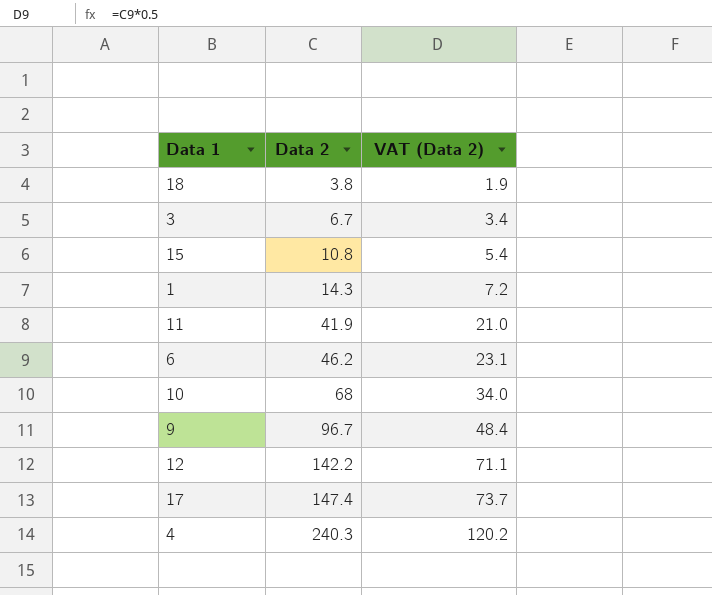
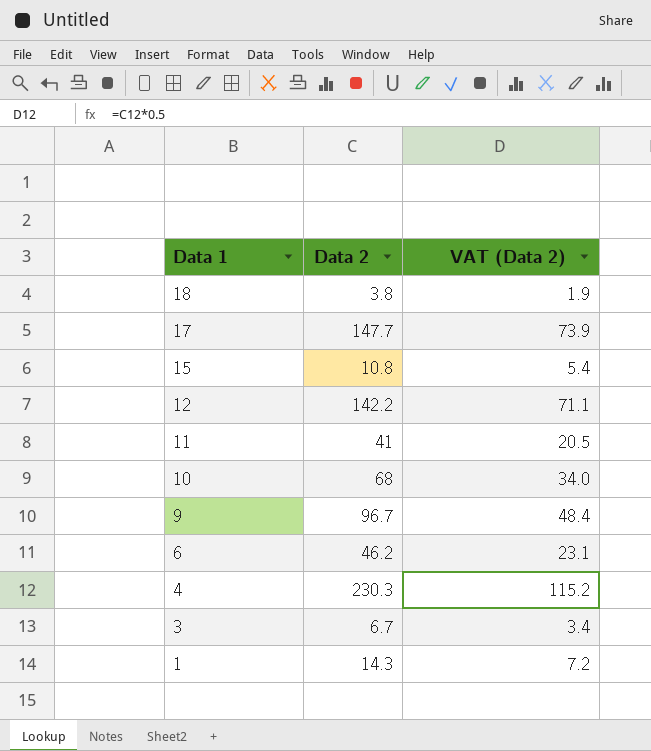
row order: Data 2 ascending -> Data 1 descending
17 | Data 2: 147.4 -> 147.7
17 | VAT (Data 2): 73.7 -> 73.9
11 | Data 2: 41.9 -> 41
11 | VAT (Data 2): 21.0 -> 20.5
4 | Data 2: 240.3 -> 230.3
4 | VAT (Data 2): 120.2 -> 115.2

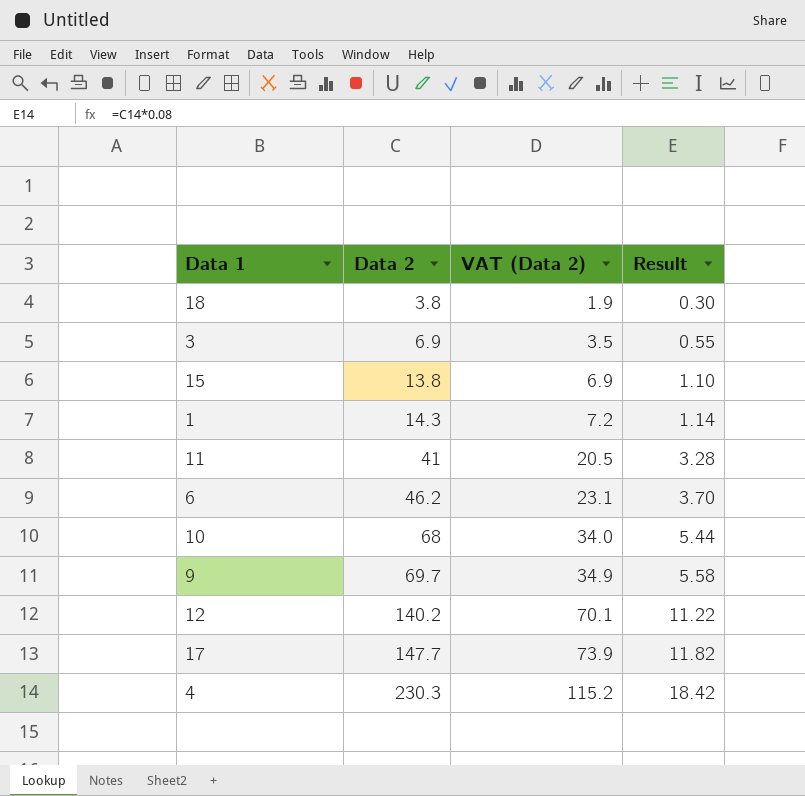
row order: Data 1 descending -> Data 2 ascending
column Result | formula: none -> [Data 2] * 0.08
3 | Data 2: 6.7 -> 6.9
3 | VAT (Data 2): 3.4 -> 3.5
15 | Data 2: 10.8 -> 13.8
15 | VAT (Data 2): 5.4 -> 6.9
9 | Data 2: 96.7 -> 69.7
9 | VAT (Data 2): 48.4 -> 34.9
12 | Data 2: 142.2 -> 140.2
12 | VAT (Data 2): 71.1 -> 70.1

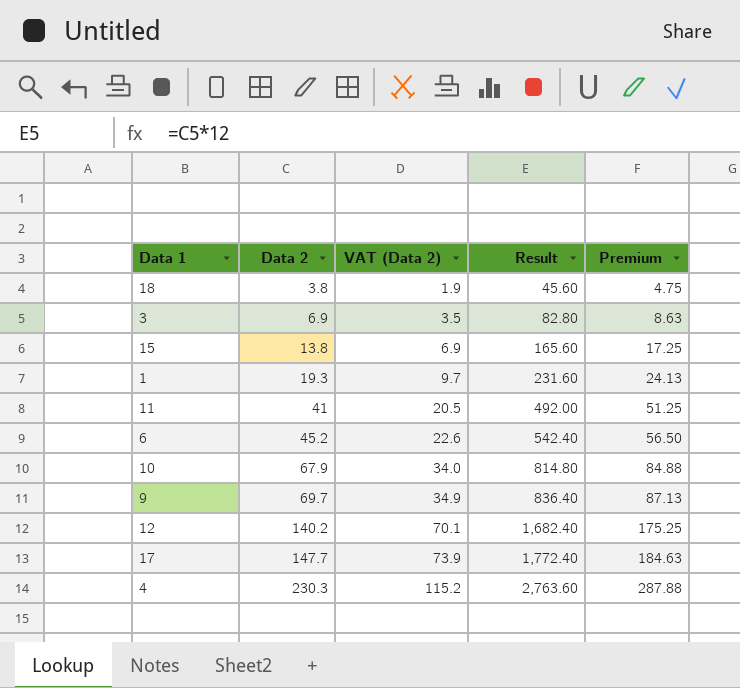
column Result | formula: [Data 2] * 0.08 -> [Data 2] * 12
column Premium | formula: none -> [Data 2] * 1.25
1 | Data 2: 14.3 -> 19.3
1 | VAT (Data 2): 7.2 -> 9.7
6 | Data 2: 46.2 -> 45.2
6 | VAT (Data 2): 23.1 -> 22.6
10 | Data 2: 68 -> 67.9

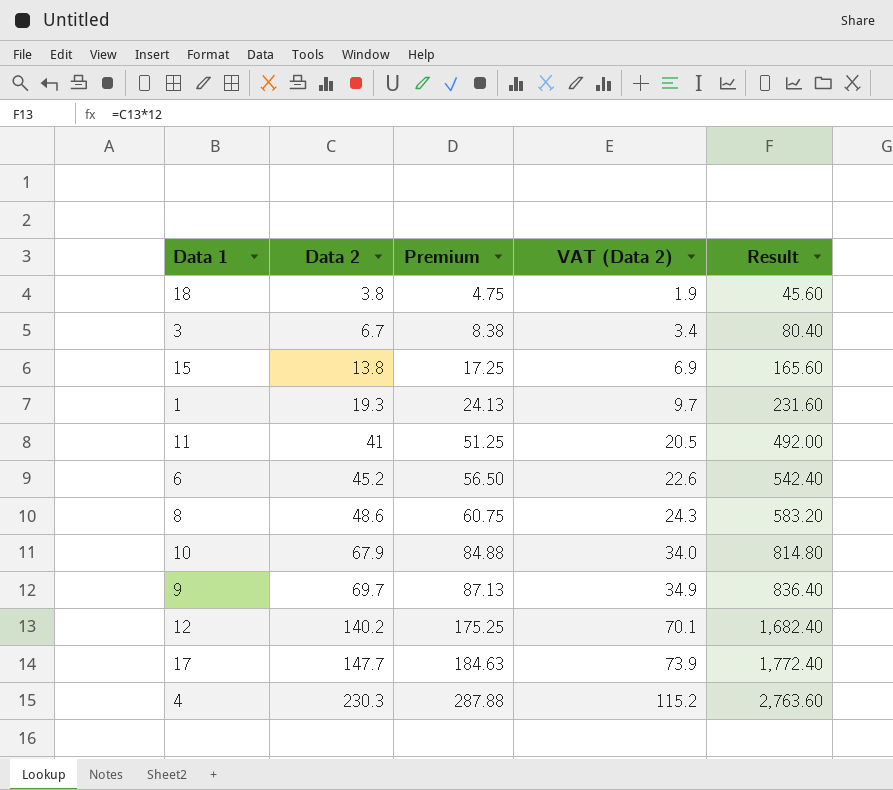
column Premium | position: 5 -> 3
3 | Data 2: 6.9 -> 6.7
3 | Premium: 8.63 -> 8.38
3 | VAT (Data 2): 3.5 -> 3.4
3 | Result: 82.80 -> 80.40
row 8: none -> 48.6 | 60.75 | 24.3 | 583.20

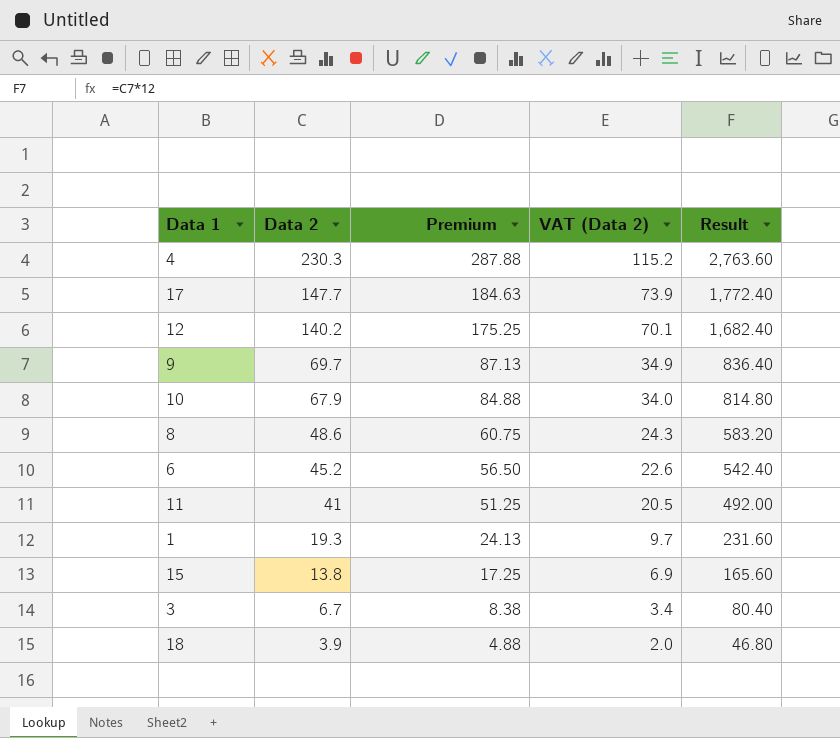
row order: Data 2 ascending -> Data 2 descending
18 | Data 2: 3.8 -> 3.9
18 | Premium: 4.75 -> 4.88
18 | VAT (Data 2): 1.9 -> 2.0
18 | Result: 45.60 -> 46.80

